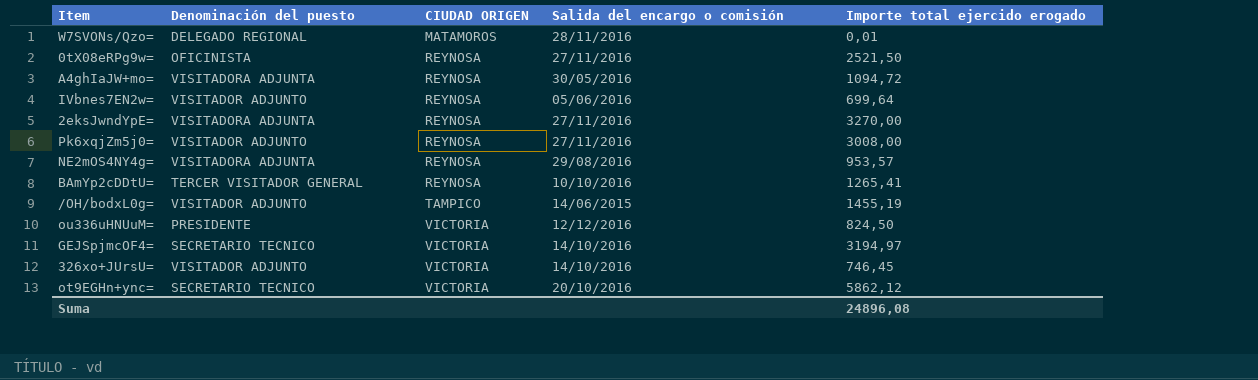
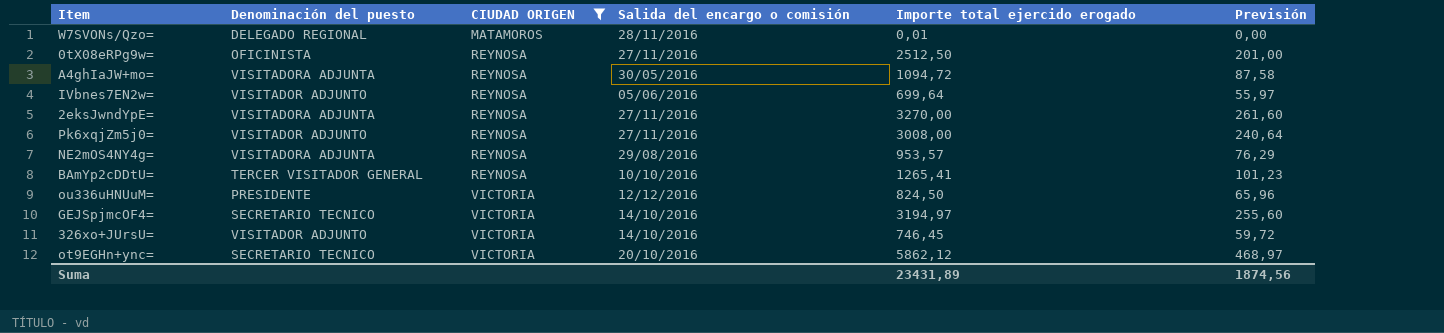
filter: none -> CIUDAD ORIGEN != TAMPICO
column Previsión | formula: none -> [Importe total ejercido erogado] * 0,08
0tX08eRPg9w= | Importe total ejercido erogado: 2521,50 -> 2512,50
Suma | Importe total ejercido erogado: 24896,08 -> 23431,89

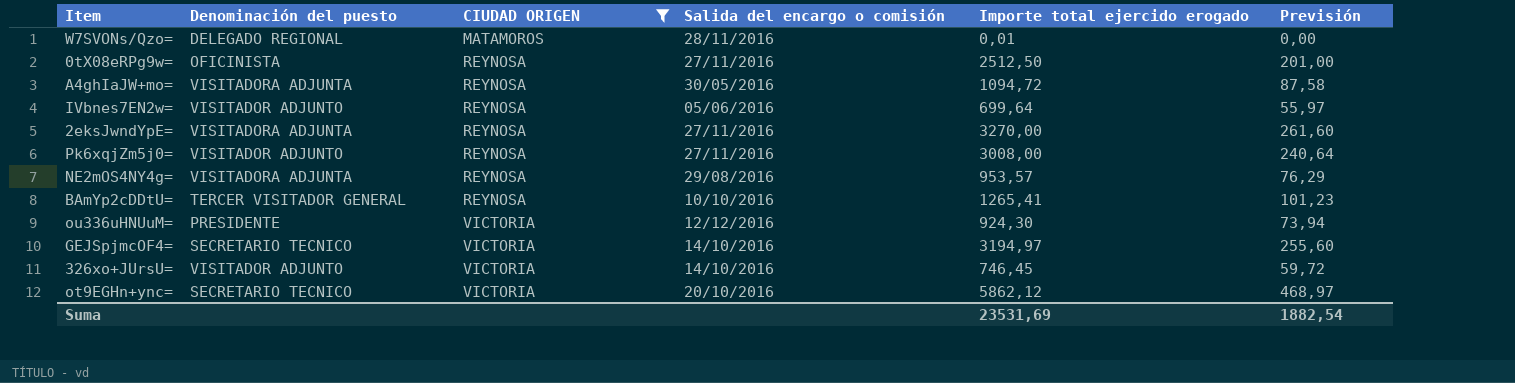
ou336uHNUuM= | Importe total ejercido erogado: 824,50 -> 924,30
ou336uHNUuM= | Previsión: 65,96 -> 73,94
Suma | Importe total ejercido erogado: 23431,89 -> 23531,69
Suma | Previsión: 1874,56 -> 1882,54

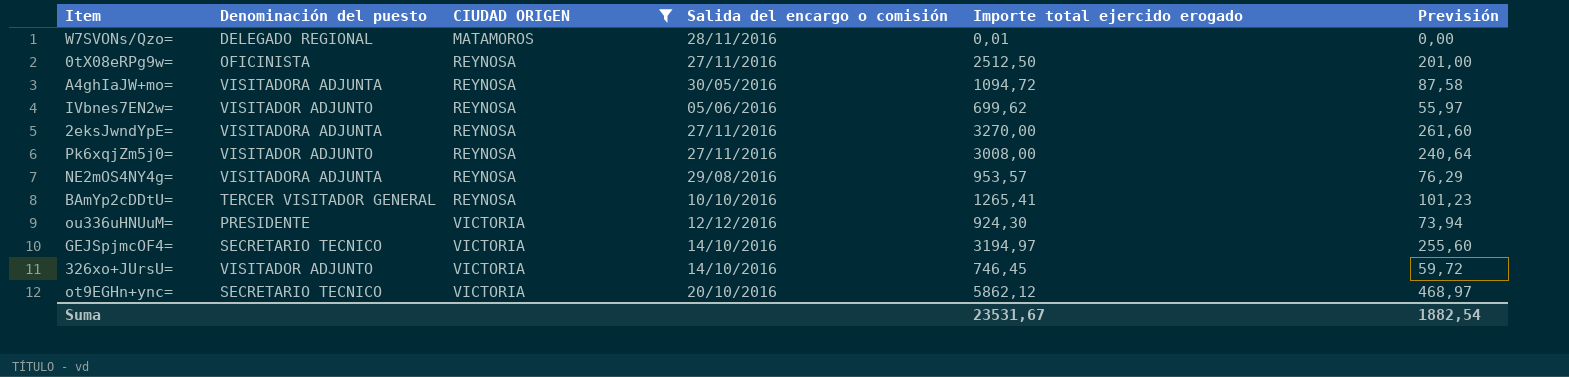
IVbnes7EN2w= | Importe total ejercido erogado: 699,64 -> 699,62
Suma | Importe total ejercido erogado: 23531,69 -> 23531,67

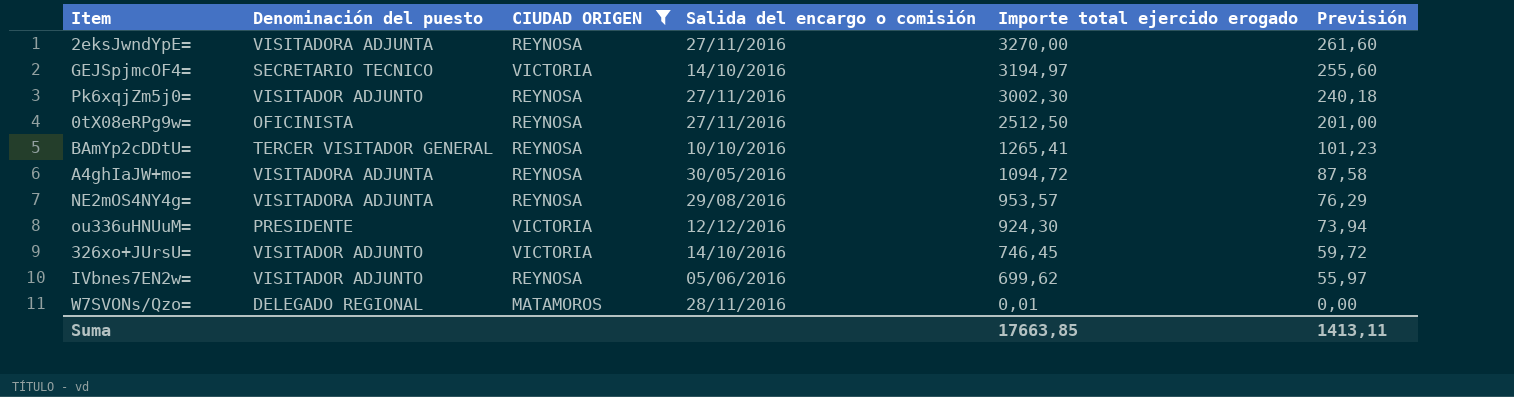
row order: CIUDAD ORIGEN ascending -> Importe total ejercido erogado descending
row ot9EGHn+ync=: SECRETARIO TECNICO | VICTORIA | 20/10/2016 | 5862,12 | 468,97 -> none
Pk6xqjZm5j0= | Importe total ejercido erogado: 3008,00 -> 3002,30
Pk6xqjZm5j0= | Previsión: 240,64 -> 240,18
Suma | Importe total ejercido erogado: 23531,67 -> 17663,85
Suma | Previsión: 1882,54 -> 1413,11

